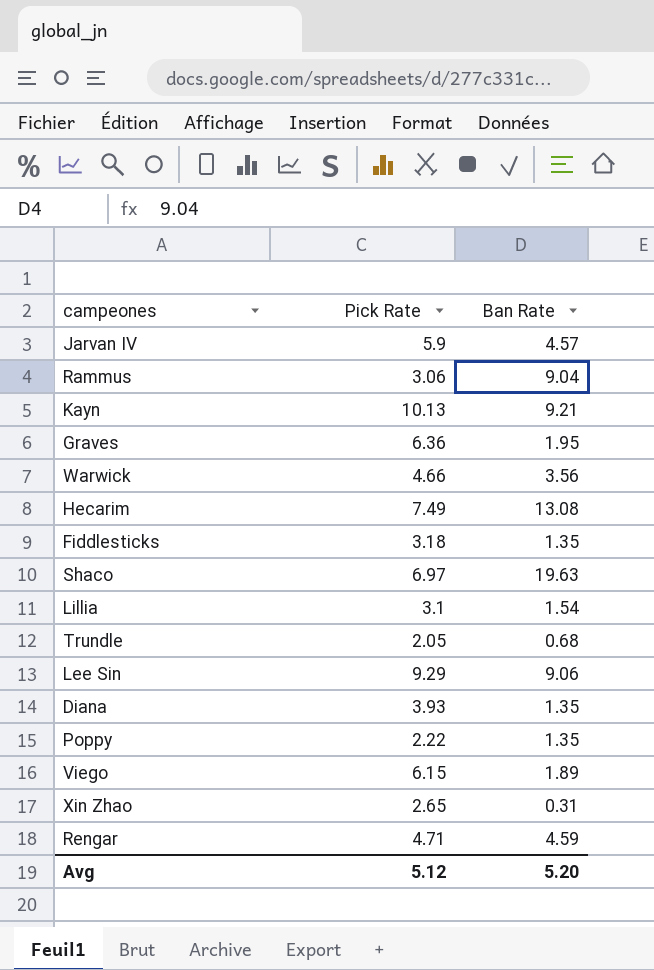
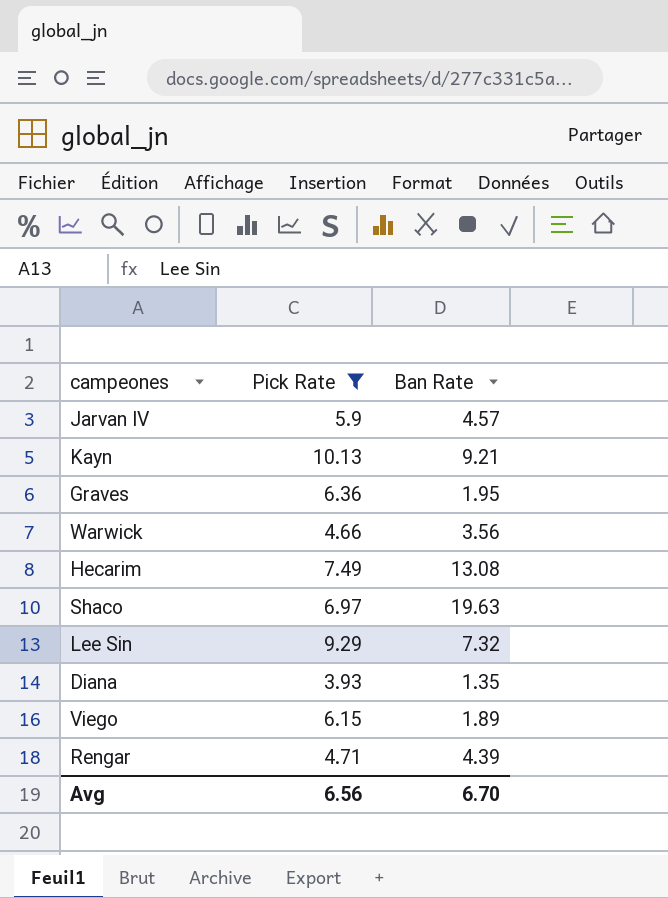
filter: none -> Pick Rate >= 3.93
Lee Sin | Ban Rate: 9.06 -> 7.32
Rengar | Ban Rate: 4.59 -> 4.39
Avg | Pick Rate: 5.12 -> 6.56
Avg | Ban Rate: 5.20 -> 6.70

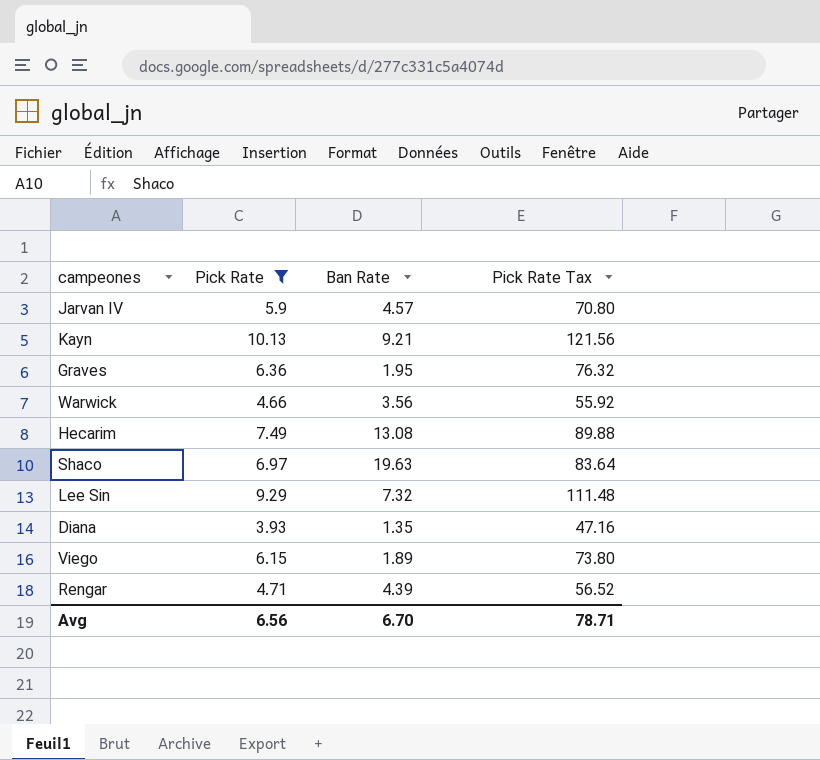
column Pick Rate Tax | formula: none -> [Pick Rate] * 12

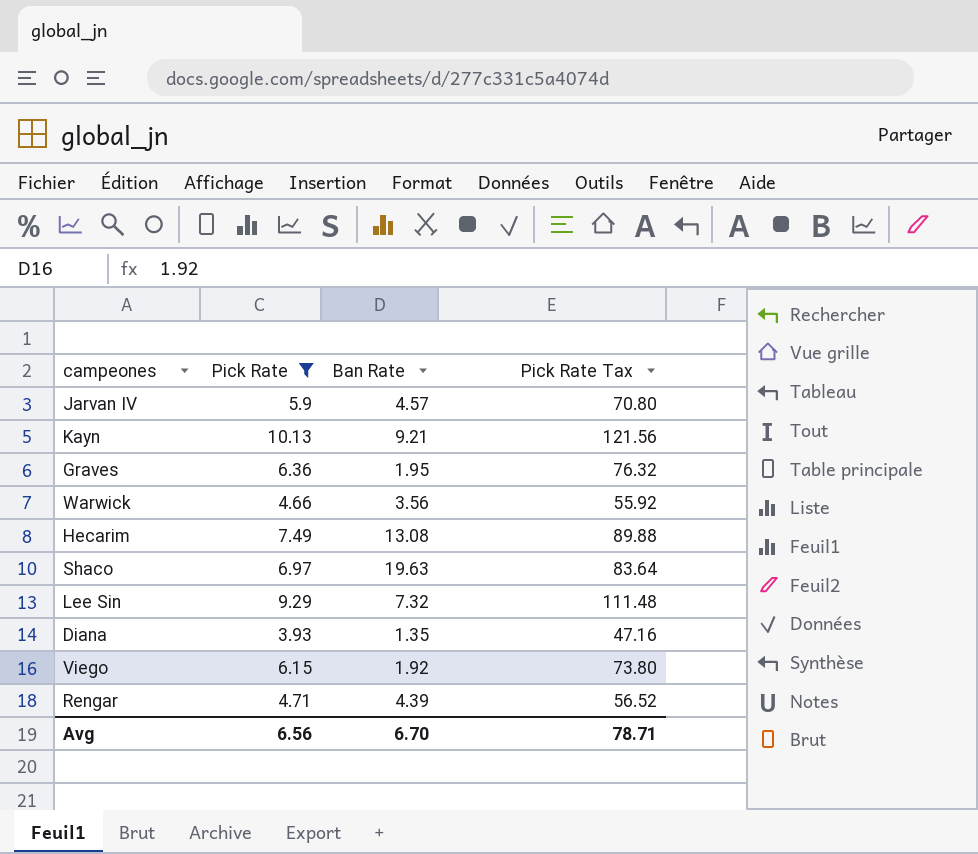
Viego | Ban Rate: 1.89 -> 1.92

